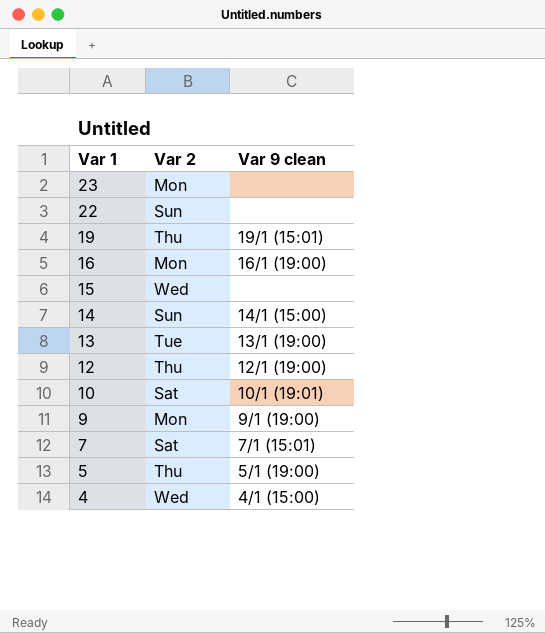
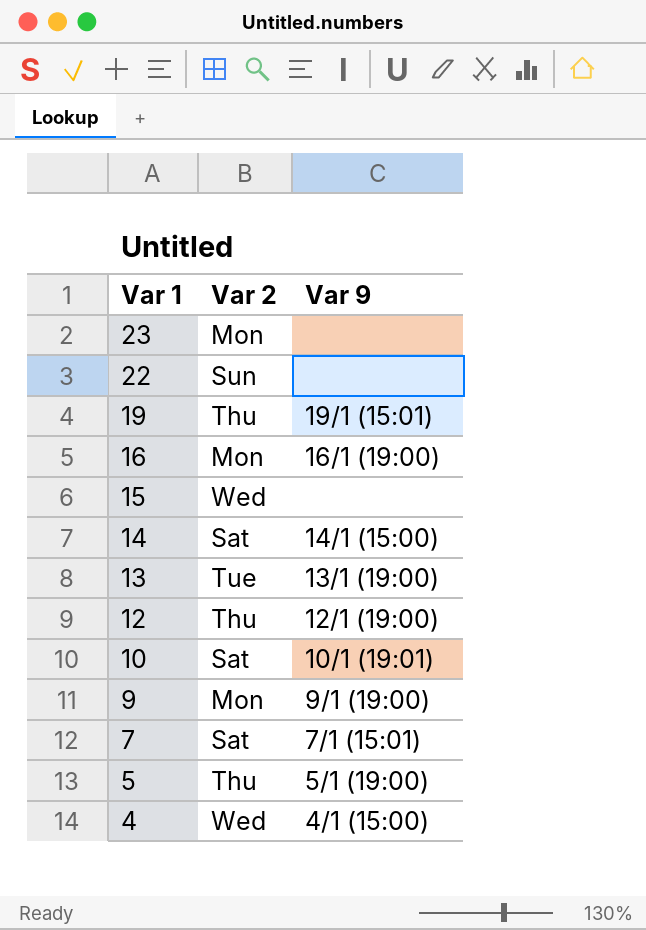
column name: Var 9 clean -> Var 9
14 | Var 2: Sun -> Sat

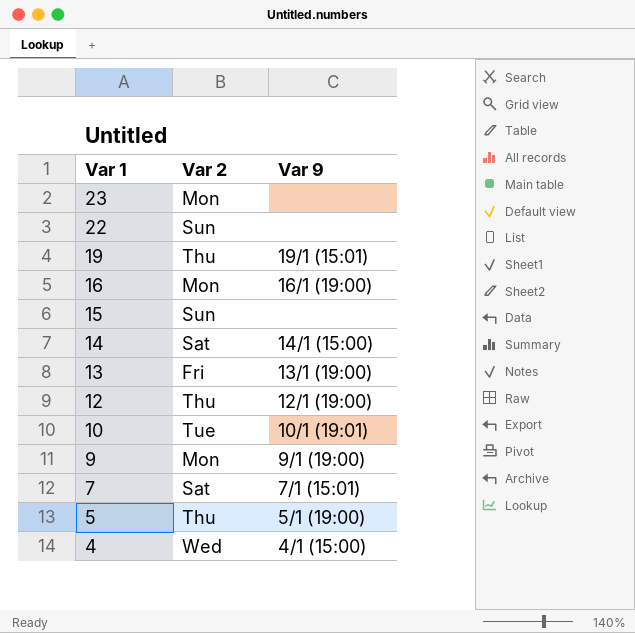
15 | Var 2: Wed -> Sun
13 | Var 2: Tue -> Fri
10 | Var 2: Sat -> Tue

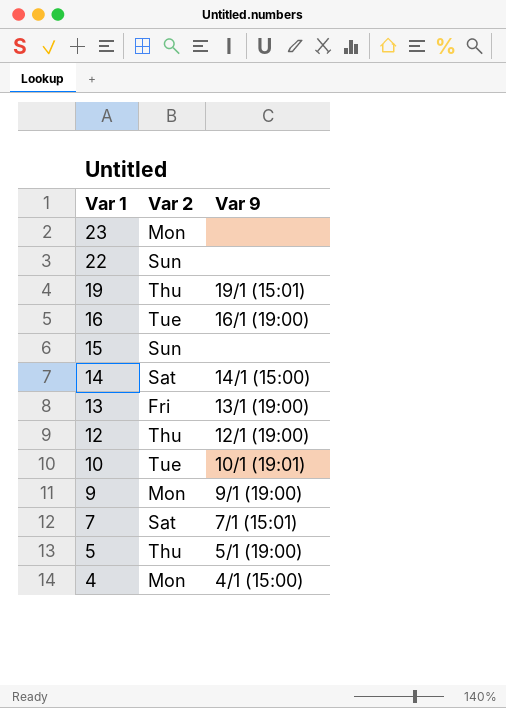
16 | Var 2: Mon -> Tue
4 | Var 2: Wed -> Mon

